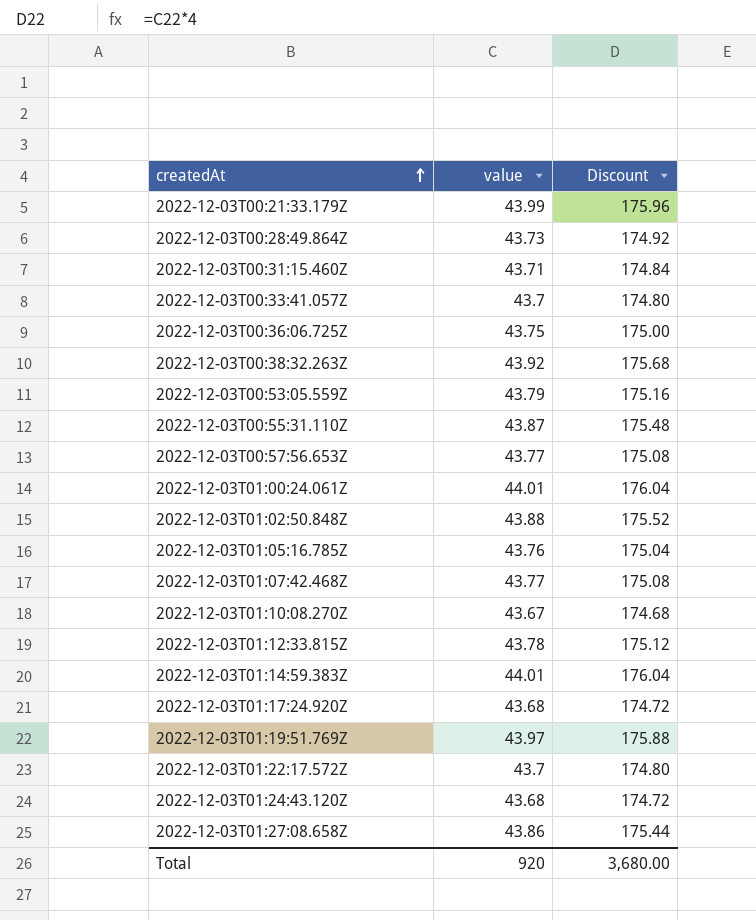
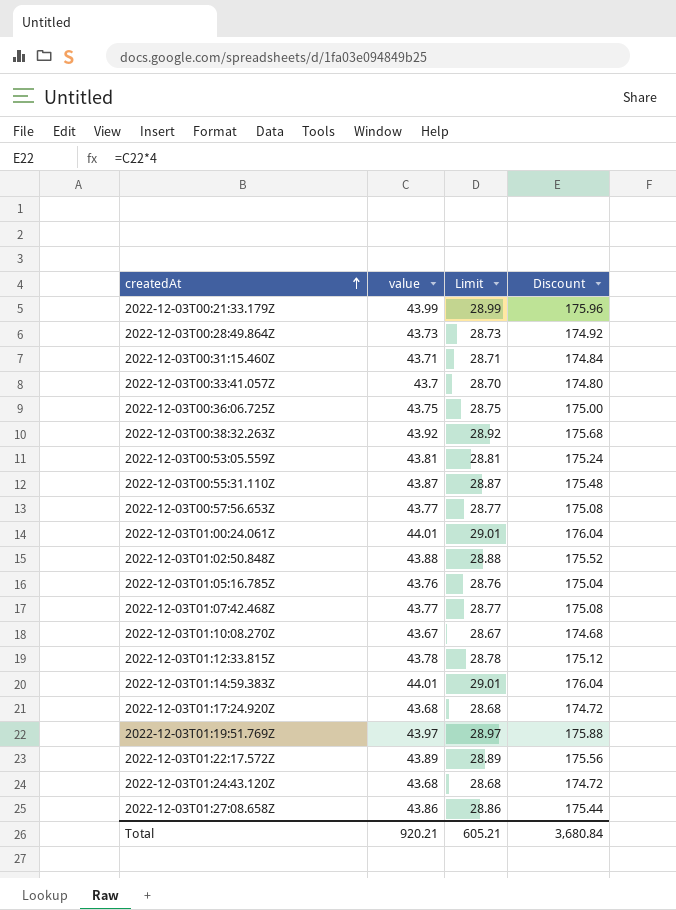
column Limit | formula: none -> [value] - 15
2022-12-03T00:53:05.559Z | value: 43.79 -> 43.81
2022-12-03T00:53:05.559Z | Discount: 175.16 -> 175.24
2022-12-03T01:22:17.572Z | value: 43.7 -> 43.89
2022-12-03T01:22:17.572Z | Discount: 174.80 -> 175.56
Total | value: 920 -> 920.21
Total | Discount: 3,680.00 -> 3,680.84

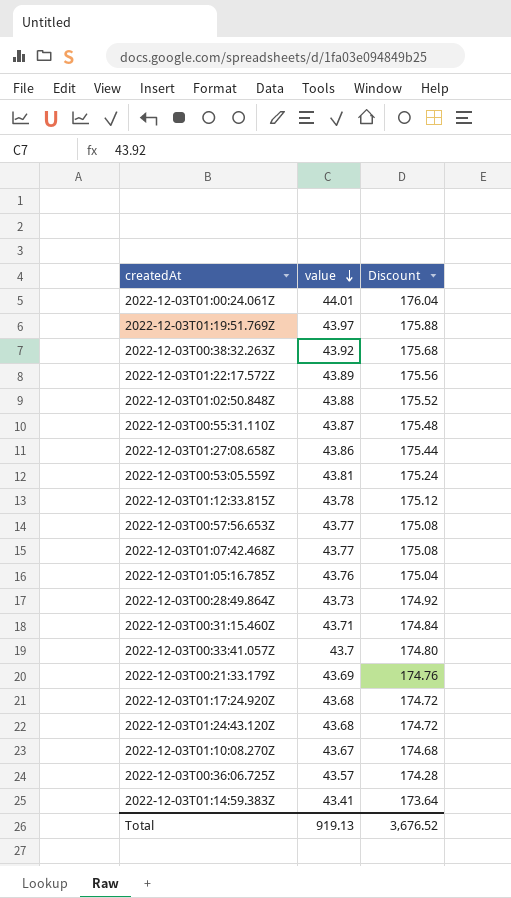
row order: createdAt ascending -> value descending
column Limit | formula: [value] - 15 -> none
2022-12-03T00:21:33.179Z | value: 43.99 -> 43.69
2022-12-03T00:21:33.179Z | Discount: 175.96 -> 174.76
2022-12-03T00:36:06.725Z | value: 43.75 -> 43.57
2022-12-03T00:36:06.725Z | Discount: 175.00 -> 174.28
2022-12-03T01:14:59.383Z | value: 44.01 -> 43.41
2022-12-03T01:14:59.383Z | Discount: 176.04 -> 173.64
Total | value: 920.21 -> 919.13
Total | Discount: 3,680.84 -> 3,676.52

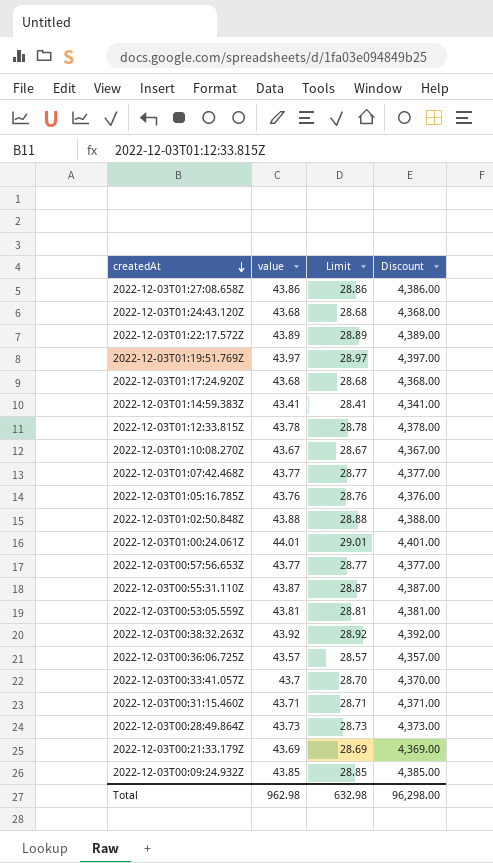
row order: value descending -> createdAt descending
column Limit | formula: none -> [value] - 15
column Discount | formula: [value] * 4 -> [value] * 100
row 2022-12-03T00:09:24.932Z: none -> 43.85 | 28.85 | 4,385.00
Total | value: 919.13 -> 962.98
Total | Discount: 3,676.52 -> 96,298.00

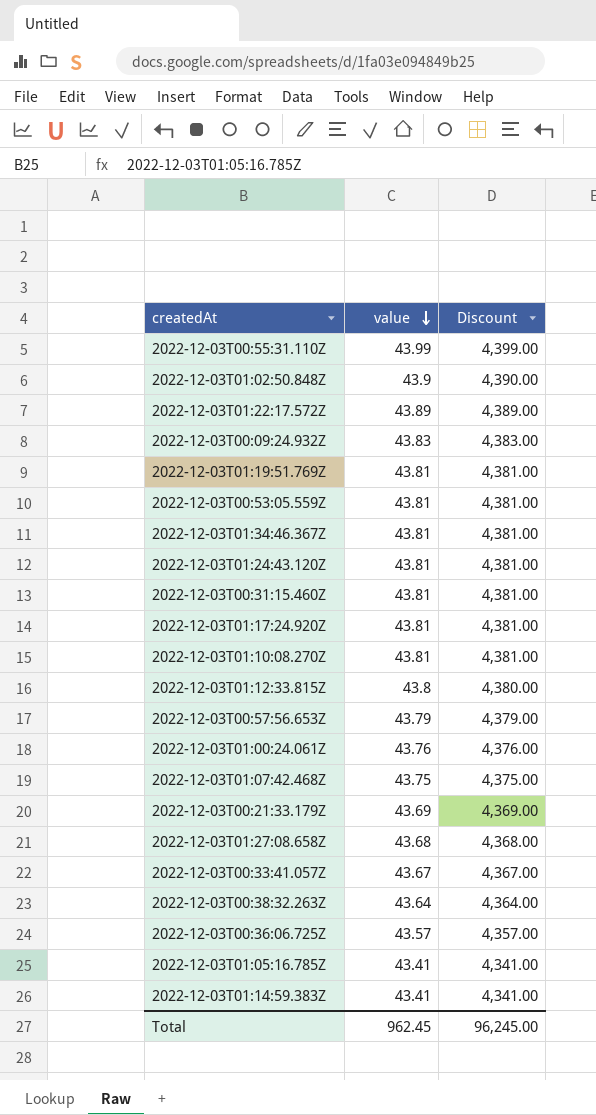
row order: createdAt descending -> value descending
column Limit | formula: [value] - 15 -> none
row 2022-12-03T00:28:49.864Z: 43.73 | 28.73 | 4,373.00 -> none
2022-12-03T00:55:31.110Z | value: 43.87 -> 43.99
2022-12-03T00:55:31.110Z | Discount: 4,387.00 -> 4,399.00
2022-12-03T01:02:50.848Z | value: 43.88 -> 43.9
2022-12-03T01:02:50.848Z | Discount: 4,388.00 -> 4,390.00
2022-12-03T00:09:24.932Z | value: 43.85 -> 43.83
2022-12-03T00:09:24.932Z | Discount: 4,385.00 -> 4,383.00
2022-12-03T01:19:51.769Z | value: 43.97 -> 43.81
2022-12-03T01:19:51.769Z | Discount: 4,397.00 -> 4,381.00
row 2022-12-03T01:34:46.367Z: none -> 43.81 | 4,381.00
2022-12-03T01:24:43.120Z | value: 43.68 -> 43.81
2022-12-03T01:24:43.120Z | Discount: 4,368.00 -> 4,381.00
2022-12-03T00:31:15.460Z | value: 43.71 -> 43.81
2022-12-03T00:31:15.460Z | Discount: 4,371.00 -> 4,381.00
2022-12-03T01:17:24.920Z | value: 43.68 -> 43.81
2022-12-03T01:17:24.920Z | Discount: 4,368.00 -> 4,381.00
2022-12-03T01:10:08.270Z | value: 43.67 -> 43.81
2022-12-03T01:10:08.270Z | Discount: 4,367.00 -> 4,381.00
2022-12-03T01:12:33.815Z | value: 43.78 -> 43.8
2022-12-03T01:12:33.815Z | Discount: 4,378.00 -> 4,380.00
2022-12-03T00:57:56.653Z | value: 43.77 -> 43.79
2022-12-03T00:57:56.653Z | Discount: 4,377.00 -> 4,379.00
2022-12-03T01:00:24.061Z | value: 44.01 -> 43.76
2022-12-03T01:00:24.061Z | Discount: 4,401.00 -> 4,376.00
2022-12-03T01:07:42.468Z | value: 43.77 -> 43.75
2022-12-03T01:07:42.468Z | Discount: 4,377.00 -> 4,375.00
2022-12-03T01:27:08.658Z | value: 43.86 -> 43.68
2022-12-03T01:27:08.658Z | Discount: 4,386.00 -> 4,368.00
2022-12-03T00:33:41.057Z | value: 43.7 -> 43.67
2022-12-03T00:33:41.057Z | Discount: 4,370.00 -> 4,367.00
2022-12-03T00:38:32.263Z | value: 43.92 -> 43.64
2022-12-03T00:38:32.263Z | Discount: 4,392.00 -> 4,364.00
2022-12-03T01:05:16.785Z | value: 43.76 -> 43.41
2022-12-03T01:05:16.785Z | Discount: 4,376.00 -> 4,341.00
Total | value: 962.98 -> 962.45
Total | Discount: 96,298.00 -> 96,245.00

